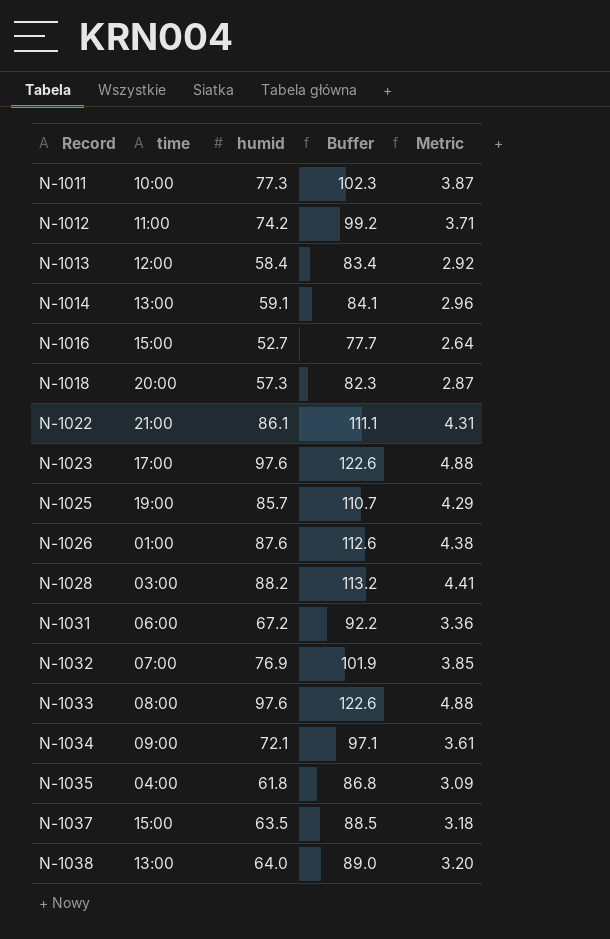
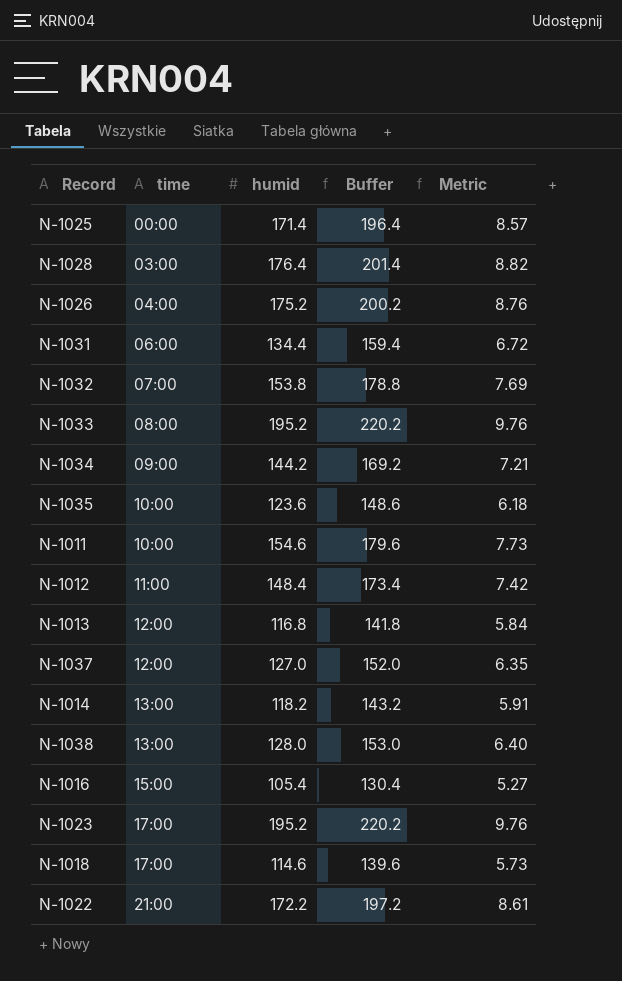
row order: Record ascending -> time ascending
N-1025 | time: 19:00 -> 00:00
N-1025 | humid: 85.7 -> 171.4
N-1025 | Buffer: 110.7 -> 196.4
N-1025 | Metric: 4.29 -> 8.57
N-1028 | humid: 88.2 -> 176.4
N-1028 | Buffer: 113.2 -> 201.4
N-1028 | Metric: 4.41 -> 8.82
N-1026 | time: 01:00 -> 04:00
N-1026 | humid: 87.6 -> 175.2
N-1026 | Buffer: 112.6 -> 200.2
N-1026 | Metric: 4.38 -> 8.76
N-1031 | humid: 67.2 -> 134.4
N-1031 | Buffer: 92.2 -> 159.4
N-1031 | Metric: 3.36 -> 6.72
N-1032 | humid: 76.9 -> 153.8
N-1032 | Buffer: 101.9 -> 178.8
N-1032 | Metric: 3.85 -> 7.69
N-1033 | humid: 97.6 -> 195.2
N-1033 | Buffer: 122.6 -> 220.2
N-1033 | Metric: 4.88 -> 9.76
N-1034 | humid: 72.1 -> 144.2
N-1034 | Buffer: 97.1 -> 169.2
N-1034 | Metric: 3.61 -> 7.21
N-1035 | time: 04:00 -> 10:00
N-1035 | humid: 61.8 -> 123.6
N-1035 | Buffer: 86.8 -> 148.6
N-1035 | Metric: 3.09 -> 6.18
N-1011 | humid: 77.3 -> 154.6
N-1011 | Buffer: 102.3 -> 179.6
N-1011 | Metric: 3.87 -> 7.73
N-1012 | humid: 74.2 -> 148.4
N-1012 | Buffer: 99.2 -> 173.4
N-1012 | Metric: 3.71 -> 7.42
N-1013 | humid: 58.4 -> 116.8
N-1013 | Buffer: 83.4 -> 141.8
N-1013 | Metric: 2.92 -> 5.84
N-1037 | time: 15:00 -> 12:00
N-1037 | humid: 63.5 -> 127.0
N-1037 | Buffer: 88.5 -> 152.0
N-1037 | Metric: 3.18 -> 6.35
N-1014 | humid: 59.1 -> 118.2
N-1014 | Buffer: 84.1 -> 143.2
N-1014 | Metric: 2.96 -> 5.91
N-1038 | humid: 64.0 -> 128.0
N-1038 | Buffer: 89.0 -> 153.0
N-1038 | Metric: 3.20 -> 6.40
N-1016 | humid: 52.7 -> 105.4
N-1016 | Buffer: 77.7 -> 130.4
N-1016 | Metric: 2.64 -> 5.27
N-1023 | humid: 97.6 -> 195.2
N-1023 | Buffer: 122.6 -> 220.2
N-1023 | Metric: 4.88 -> 9.76
N-1018 | time: 20:00 -> 17:00
N-1018 | humid: 57.3 -> 114.6
N-1018 | Buffer: 82.3 -> 139.6
N-1018 | Metric: 2.87 -> 5.73
N-1022 | humid: 86.1 -> 172.2
N-1022 | Buffer: 111.1 -> 197.2
N-1022 | Metric: 4.31 -> 8.61

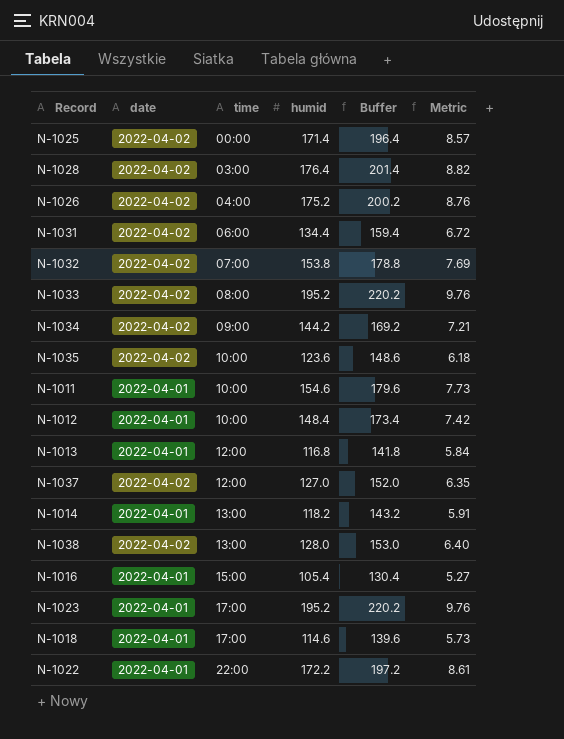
column date | position: none -> 2
N-1012 | time: 11:00 -> 10:00
N-1022 | time: 21:00 -> 22:00

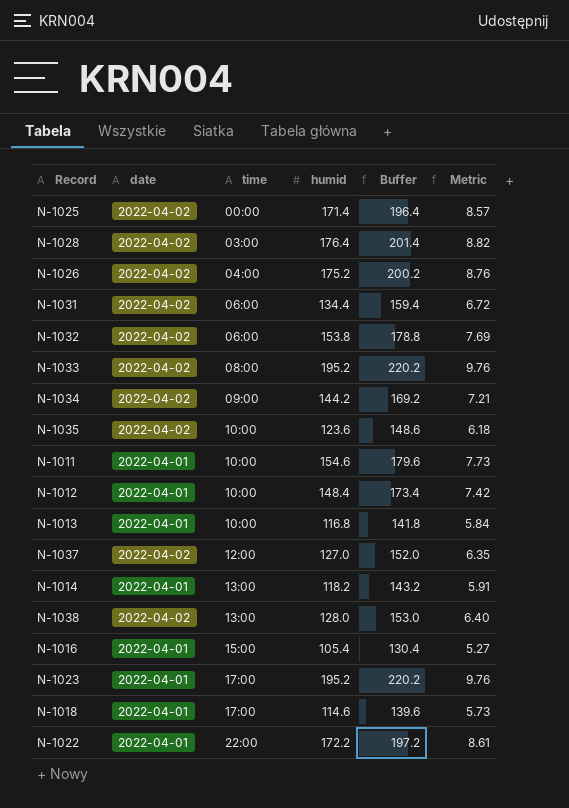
N-1032 | time: 07:00 -> 06:00
N-1013 | time: 12:00 -> 10:00

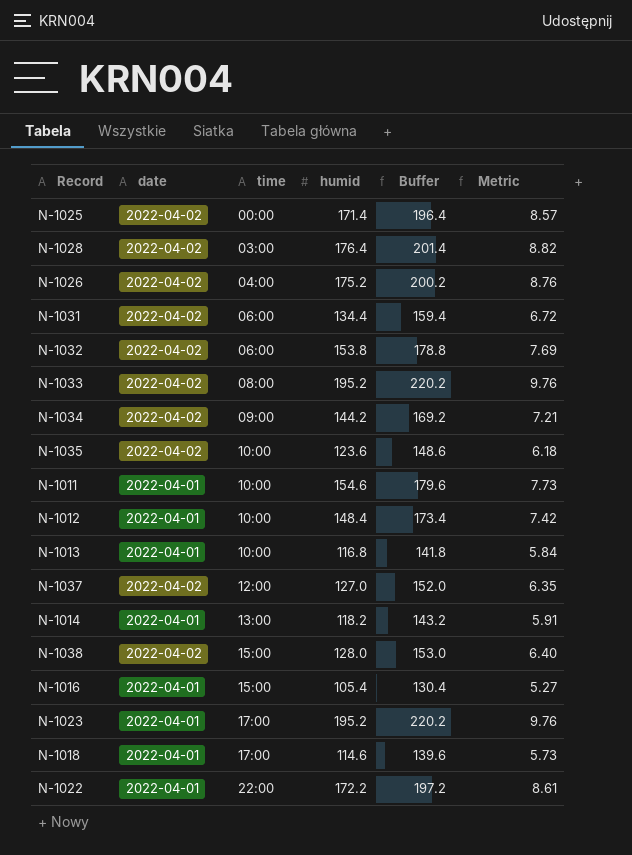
N-1038 | time: 13:00 -> 15:00

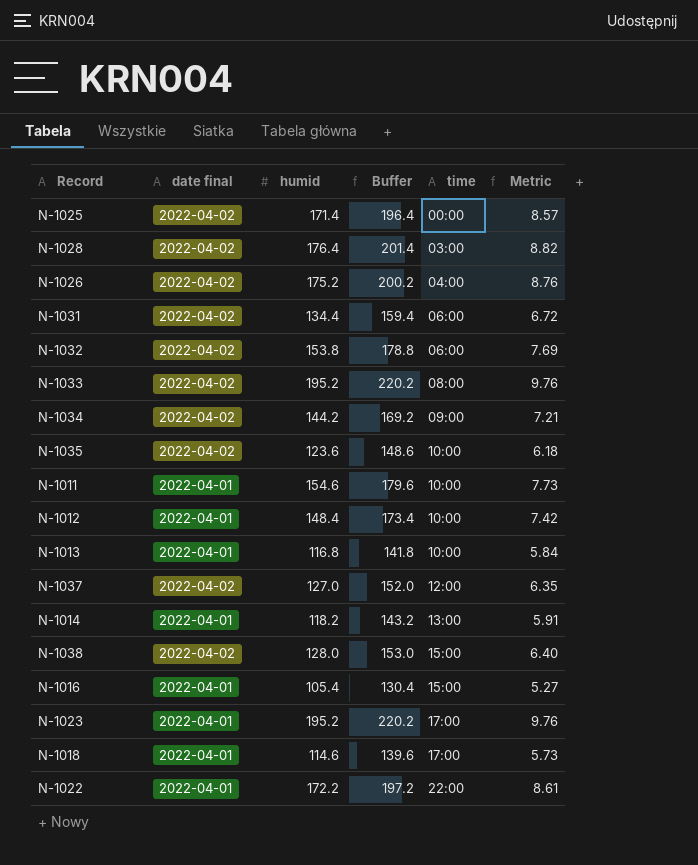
column name: date -> date final
column time | position: 3 -> 5

